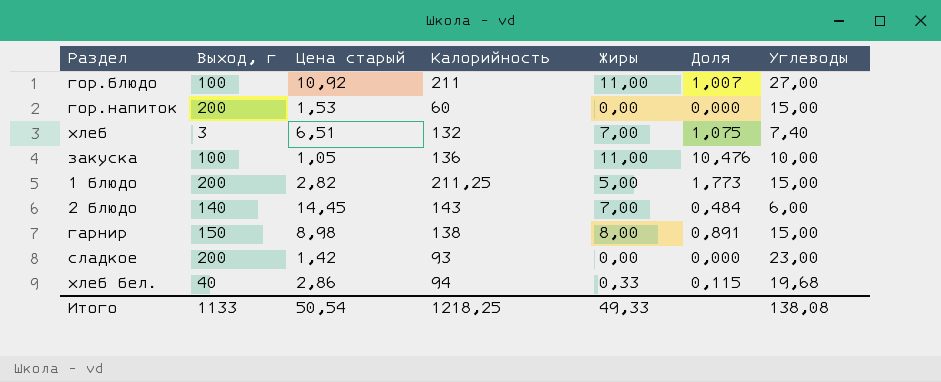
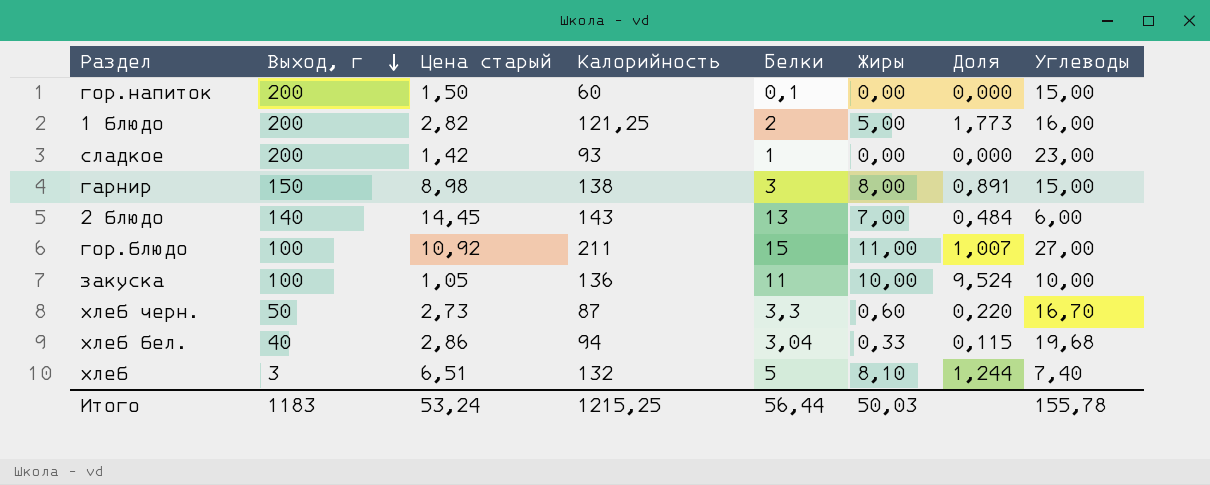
row order: none -> Выход, г descending
column Белки | position: none -> 5
гор.напиток | Цена старый: 1,53 -> 1,50
1 блюдо | Калорийность: 211,25 -> 121,25
1 блюдо | Углеводы: 15,00 -> 16,00
закуска | Жиры: 11,00 -> 10,00
закуска | Доля: 10,476 -> 9,524
row хлеб черн.: none -> 50 | 2,73 | 87 | 3,3 | 0,60 | 0,220 | 16,70
хлеб | Жиры: 7,00 -> 8,10
хлеб | Доля: 1,075 -> 1,244
Итого | Выход, г: 1133 -> 1183
Итого | Цена старый: 50,54 -> 53,24
Итого | Калорийность: 1218,25 -> 1215,25
Итого | Жиры: 49,33 -> 50,03
Итого | Углеводы: 138,08 -> 155,78

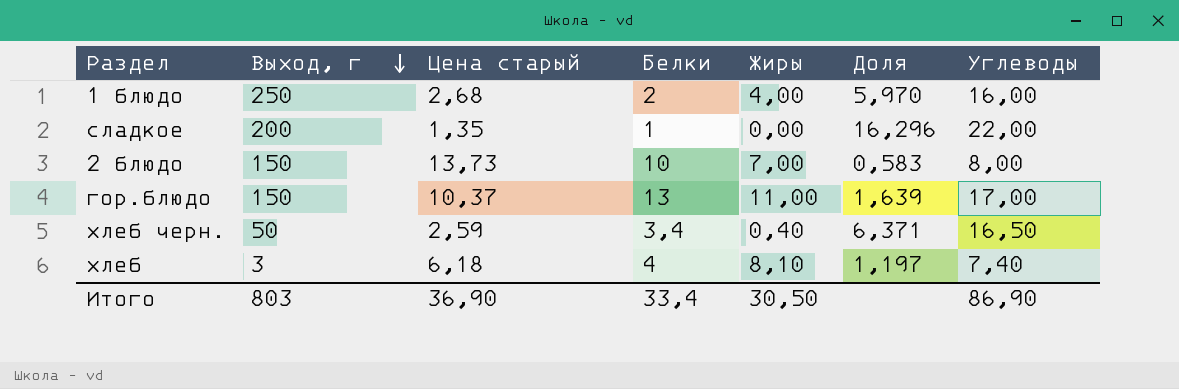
column Калорийность | position: 4 -> none
column Доля | formula: [Жиры] / [Цена старый] -> [Углеводы] / [Цена старый]
row гор.напиток: 200 | 1,50 | 60 | 0,1 | 0,00 | 0,000 | 15,00 -> none
row гарнир: 150 | 8,98 | 138 | 3 | 8,00 | 0,891 | 15,00 -> none
row закуска: 100 | 1,05 | 136 | 11 | 10,00 | 9,524 | 10,00 -> none
row хлеб бел.: 40 | 2,86 | 94 | 3,04 | 0,33 | 0,115 | 19,68 -> none
1 блюдо | Выход, г: 200 -> 250
1 блюдо | Цена старый: 2,82 -> 2,68
1 блюдо | Жиры: 5,00 -> 4,00
сладкое | Цена старый: 1,42 -> 1,35
сладкое | Углеводы: 23,00 -> 22,00
2 блюдо | Выход, г: 140 -> 150
2 блюдо | Цена старый: 14,45 -> 13,73
2 блюдо | Белки: 13 -> 10
2 блюдо | Углеводы: 6,00 -> 8,00
гор.блюдо | Выход, г: 100 -> 150
гор.блюдо | Цена старый: 10,92 -> 10,37
гор.блюдо | Белки: 15 -> 13
гор.блюдо | Углеводы: 27,00 -> 17,00
хлеб черн. | Цена старый: 2,73 -> 2,59
хлеб черн. | Белки: 3,3 -> 3,4
хлеб черн. | Жиры: 0,60 -> 0,40
хлеб черн. | Углеводы: 16,70 -> 16,50
хлеб | Цена старый: 6,51 -> 6,18
хлеб | Белки: 5 -> 4
Итого | Выход, г: 1183 -> 803
Итого | Цена старый: 53,24 -> 36,90
Итого | Белки: 56,44 -> 33,4
Итого | Жиры: 50,03 -> 30,50
Итого | Углеводы: 155,78 -> 86,90

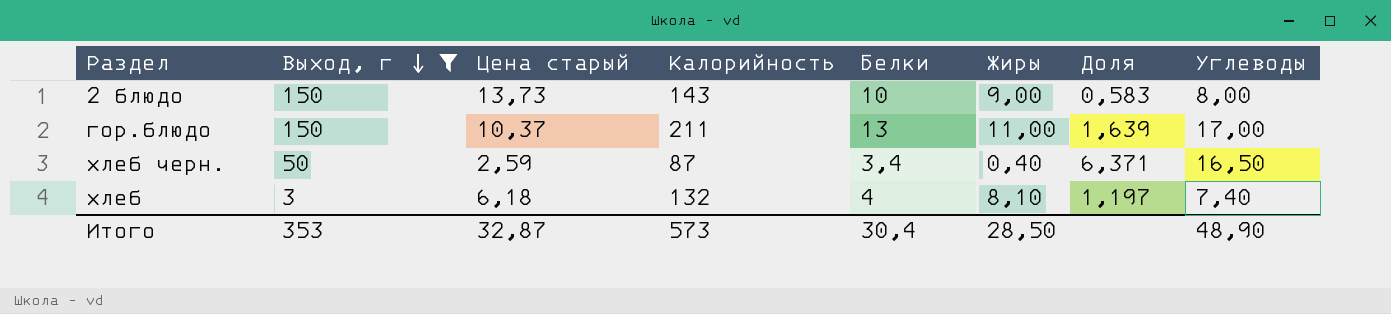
filter: none -> Выход, г <= 150
column Калорийность | position: none -> 4
2 блюдо | Жиры: 7,00 -> 9,00
Итого | Выход, г: 803 -> 353
Итого | Цена старый: 36,90 -> 32,87
Итого | Белки: 33,4 -> 30,4
Итого | Жиры: 30,50 -> 28,50
Итого | Углеводы: 86,90 -> 48,90

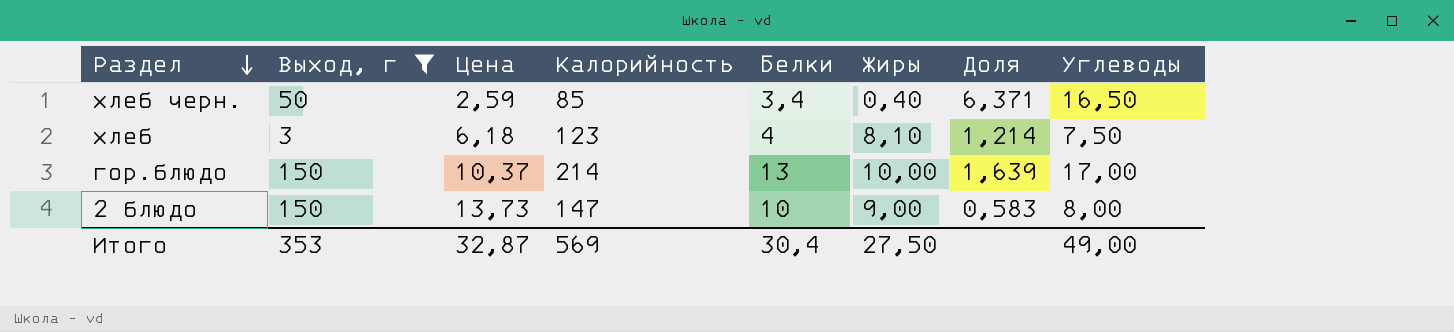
row order: Выход, г descending -> Раздел descending
column name: Цена старый -> Цена
хлеб черн. | Калорийность: 87 -> 85
хлеб | Калорийность: 132 -> 123
хлеб | Доля: 1,197 -> 1,214
хлеб | Углеводы: 7,40 -> 7,50
гор.блюдо | Калорийность: 211 -> 214
гор.блюдо | Жиры: 11,00 -> 10,00
2 блюдо | Калорийность: 143 -> 147
Итого | Калорийность: 573 -> 569
Итого | Жиры: 28,50 -> 27,50
Итого | Углеводы: 48,90 -> 49,00

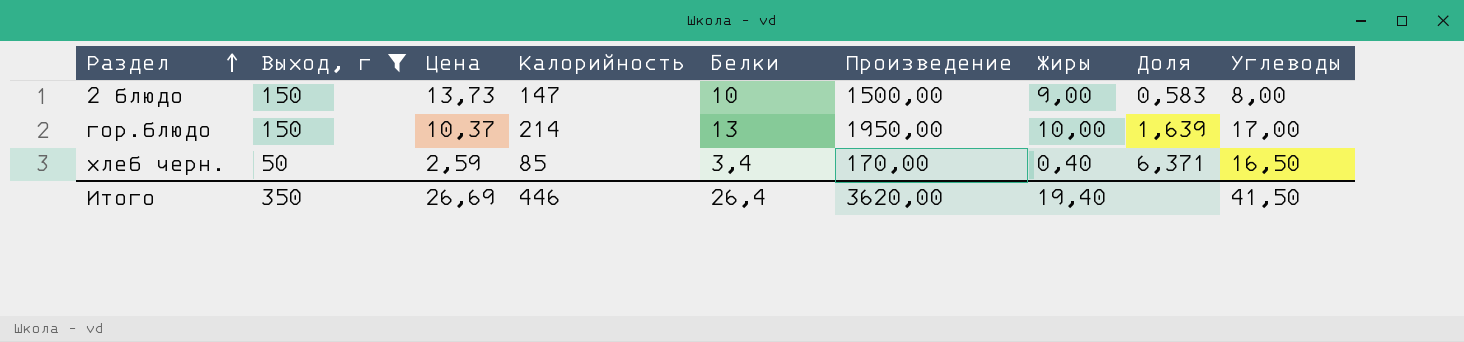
row order: Раздел descending -> Раздел ascending
column Произведение | formula: none -> [Выход, г] * [Белки]
row хлеб: 3 | 6,18 | 123 | 4 | 8,10 | 1,214 | 7,50 -> none
Итого | Выход, г: 353 -> 350
Итого | Цена: 32,87 -> 26,69
Итого | Калорийность: 569 -> 446
Итого | Белки: 30,4 -> 26,4
Итого | Жиры: 27,50 -> 19,40
Итого | Углеводы: 49,00 -> 41,50

